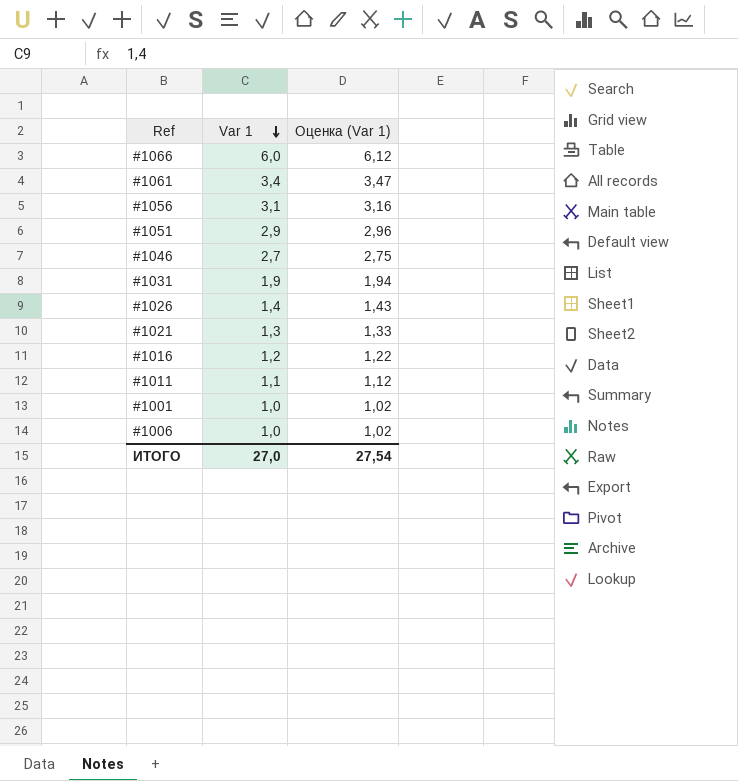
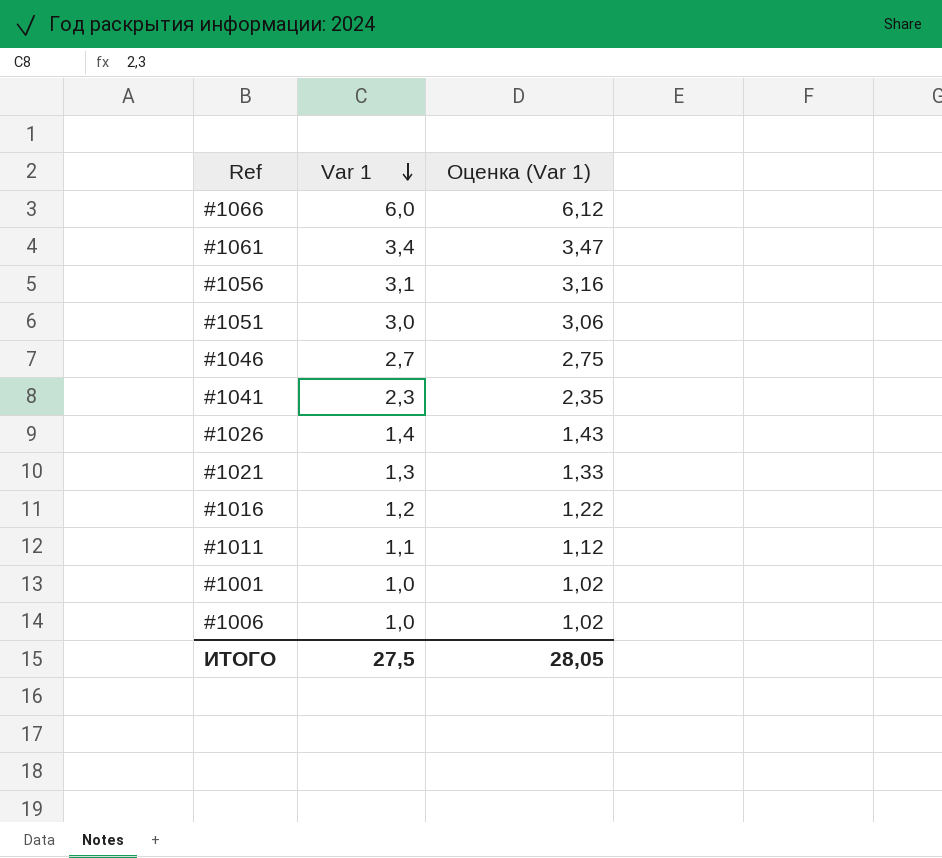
row #1031: 1,9 | 1,94 -> none
#1051 | Var 1: 2,9 -> 3,0
#1051 | Оценка (Var 1): 2,96 -> 3,06
row #1041: none -> 2,3 | 2,35
ИТОГО | Var 1: 27,0 -> 27,5
ИТОГО | Оценка (Var 1): 27,54 -> 28,05

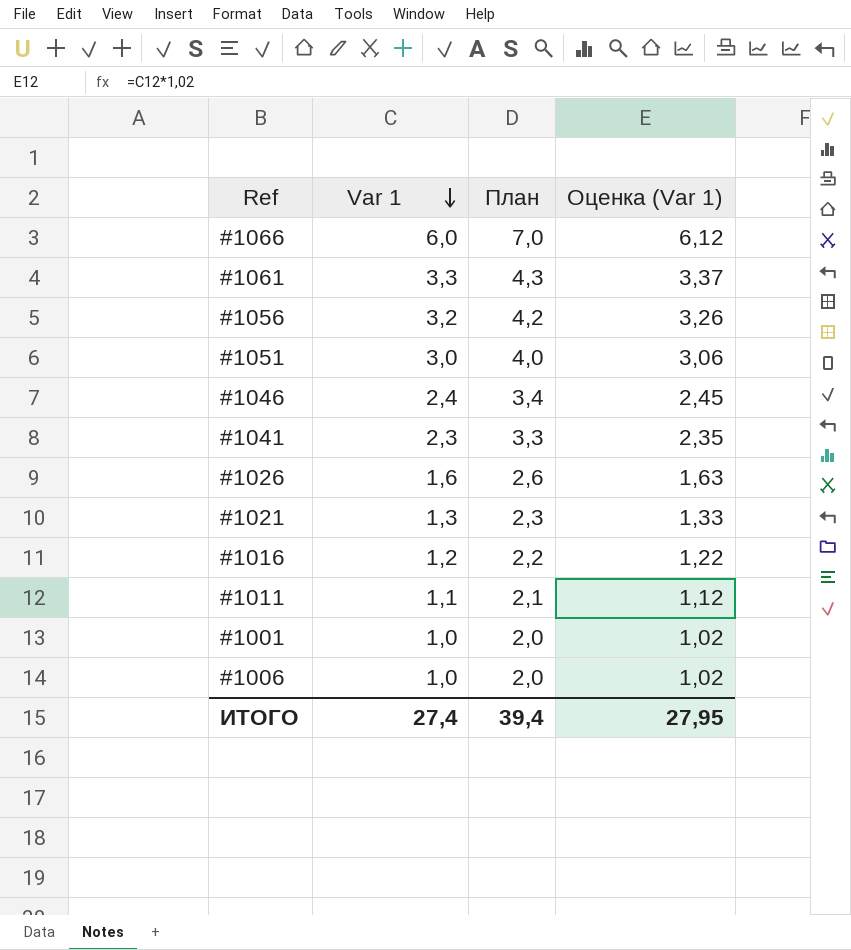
column План | formula: none -> [Var 1] + 1
#1061 | Var 1: 3,4 -> 3,3
#1061 | Оценка (Var 1): 3,47 -> 3,37
#1056 | Var 1: 3,1 -> 3,2
#1056 | Оценка (Var 1): 3,16 -> 3,26
#1046 | Var 1: 2,7 -> 2,4
#1046 | Оценка (Var 1): 2,75 -> 2,45
#1026 | Var 1: 1,4 -> 1,6
#1026 | Оценка (Var 1): 1,43 -> 1,63
ИТОГО | Var 1: 27,5 -> 27,4
ИТОГО | Оценка (Var 1): 28,05 -> 27,95

